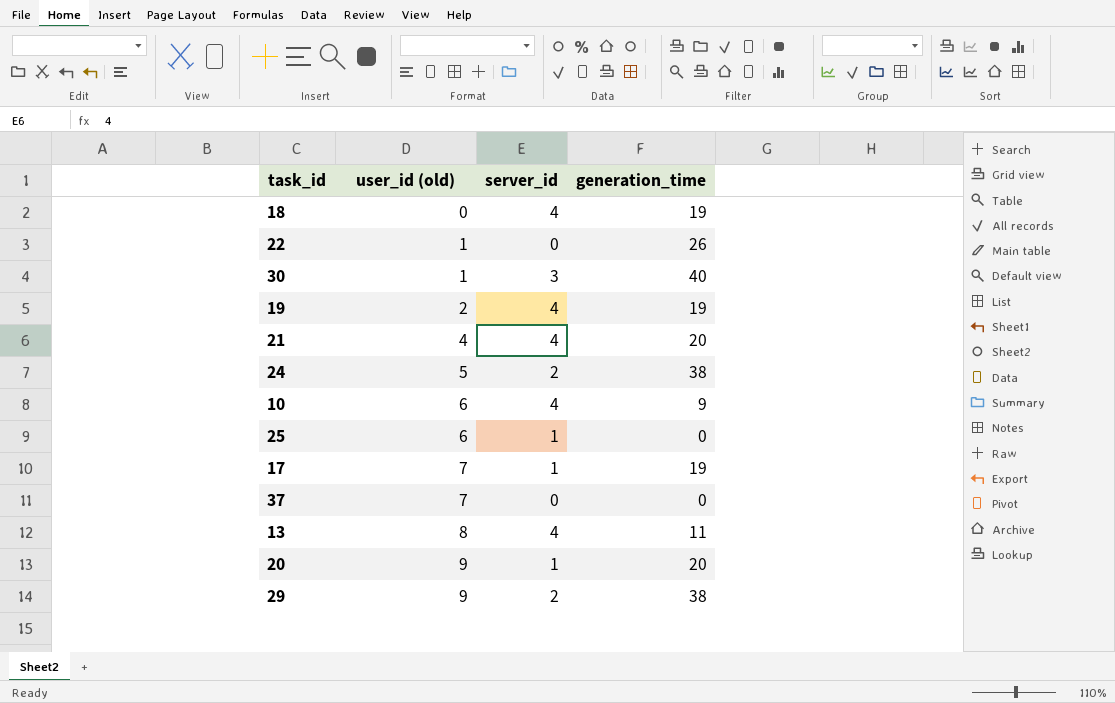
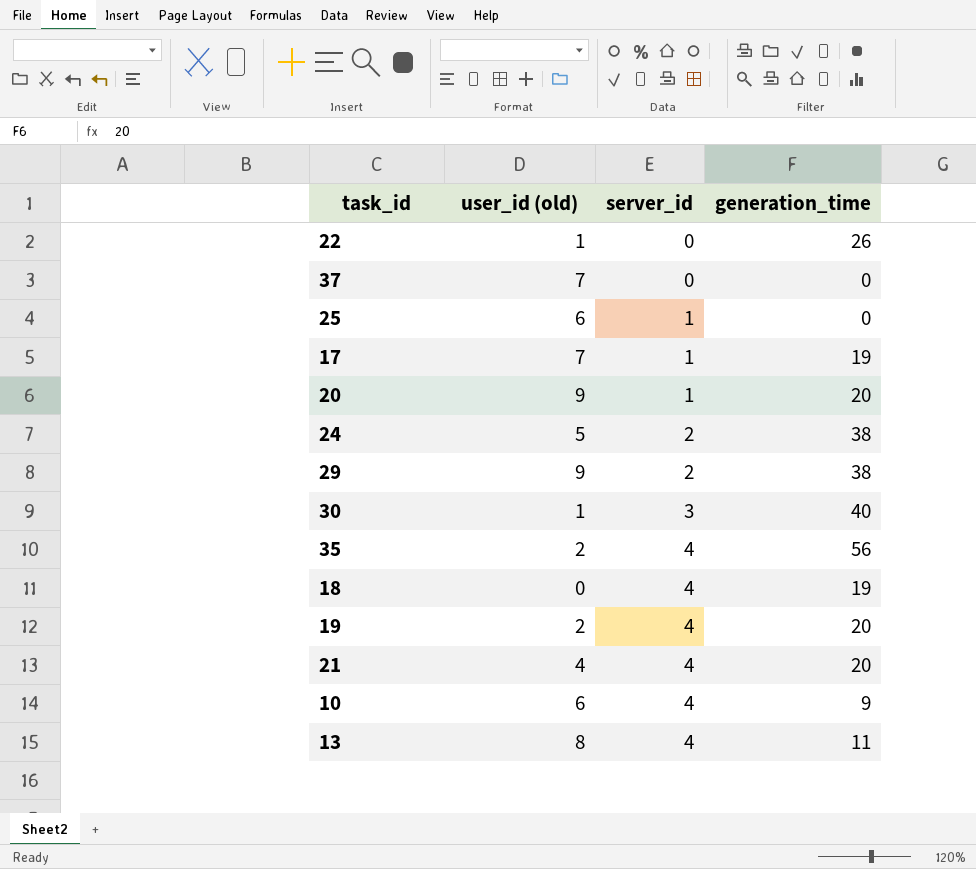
row order: user_id (old) ascending -> server_id ascending
row 35: none -> 2 | 4 | 56
19 | generation_time: 19 -> 20

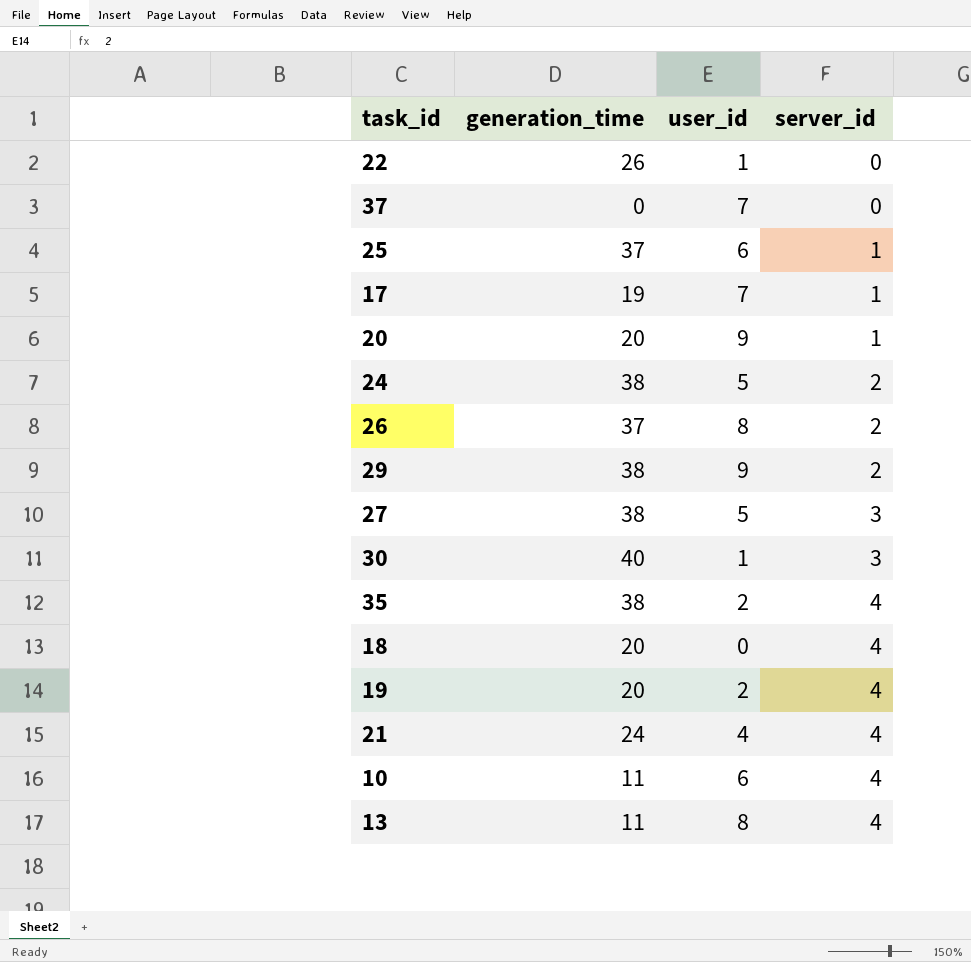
column generation_time | position: 4 -> 2
column name: user_id (old) -> user_id
25 | generation_time: 0 -> 37
row 26: none -> 37 | 8 | 2
row 27: none -> 38 | 5 | 3
35 | generation_time: 56 -> 38
18 | generation_time: 19 -> 20
21 | generation_time: 20 -> 24
10 | generation_time: 9 -> 11

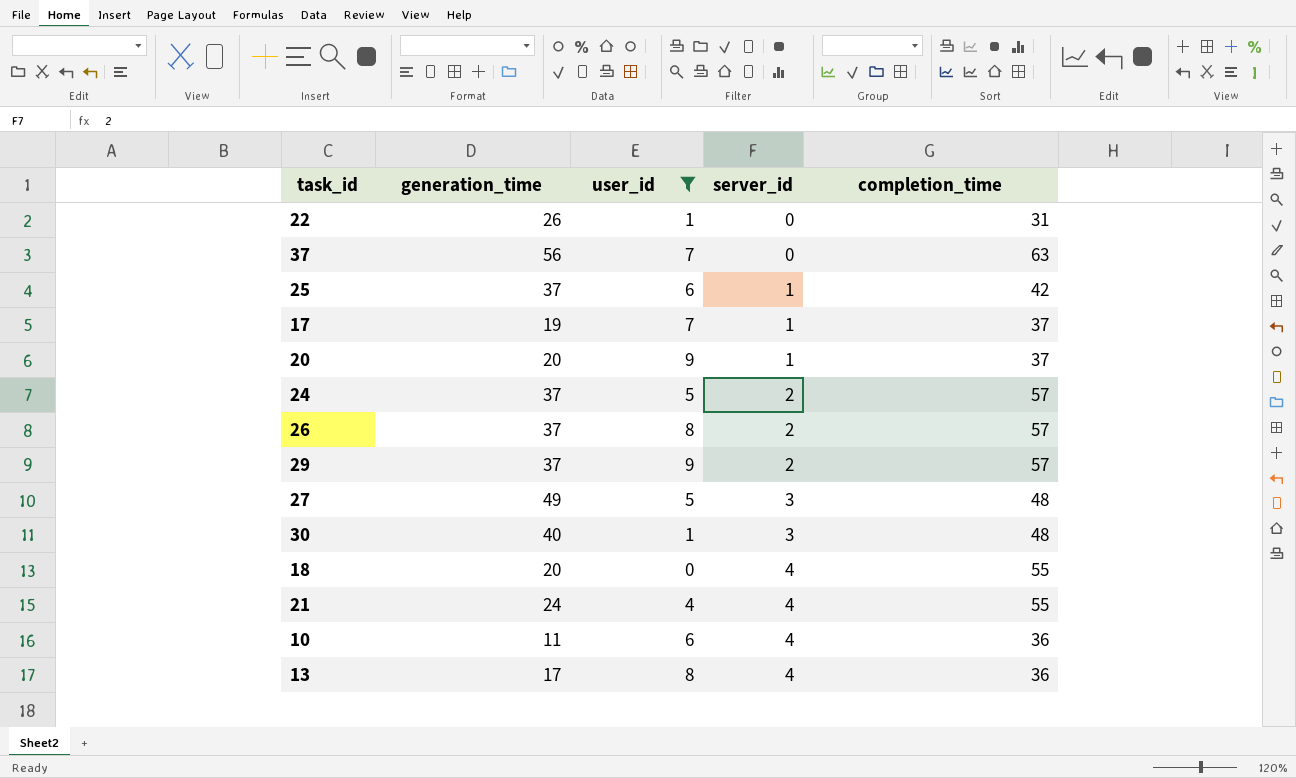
filter: none -> user_id != 2
column completion_time | position: none -> 5
37 | generation_time: 0 -> 56
24 | generation_time: 38 -> 37
29 | generation_time: 38 -> 37
27 | generation_time: 38 -> 49
13 | generation_time: 11 -> 17

